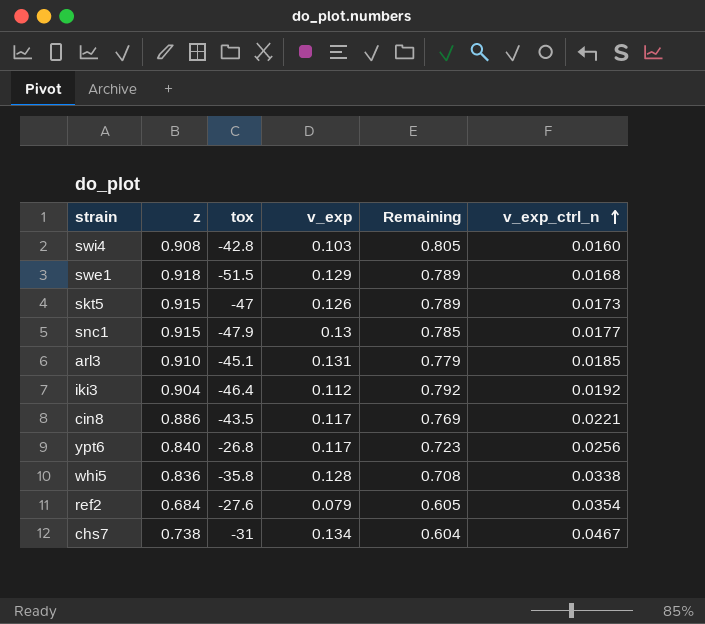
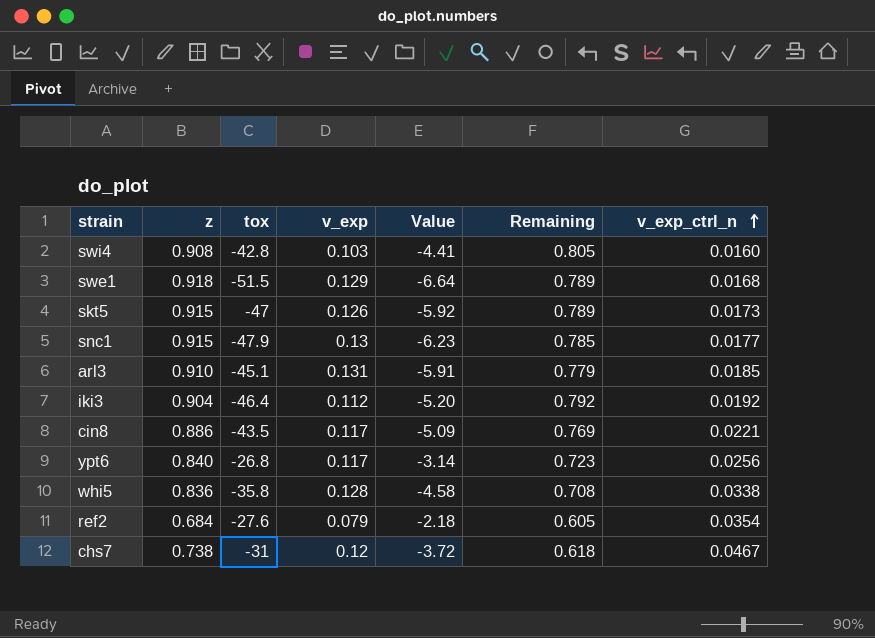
column Value | formula: none -> [tox] * [v_exp]
chs7 | v_exp: 0.134 -> 0.12
chs7 | Remaining: 0.604 -> 0.618

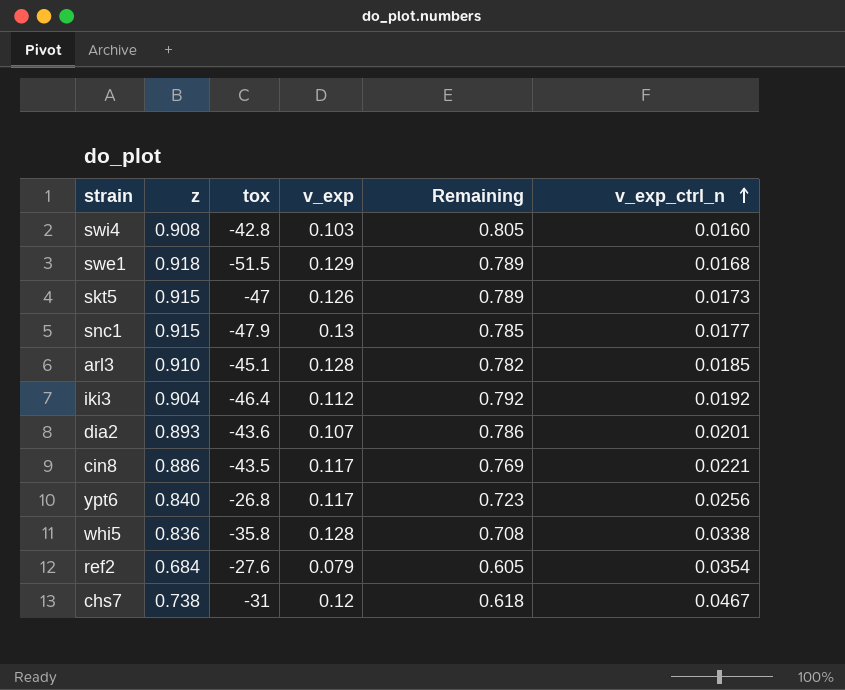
column Value | formula: [tox] * [v_exp] -> none
arl3 | v_exp: 0.131 -> 0.128
arl3 | Remaining: 0.779 -> 0.782
row dia2: none -> 0.893 | -43.6 | 0.107 | 0.786 | 0.0201

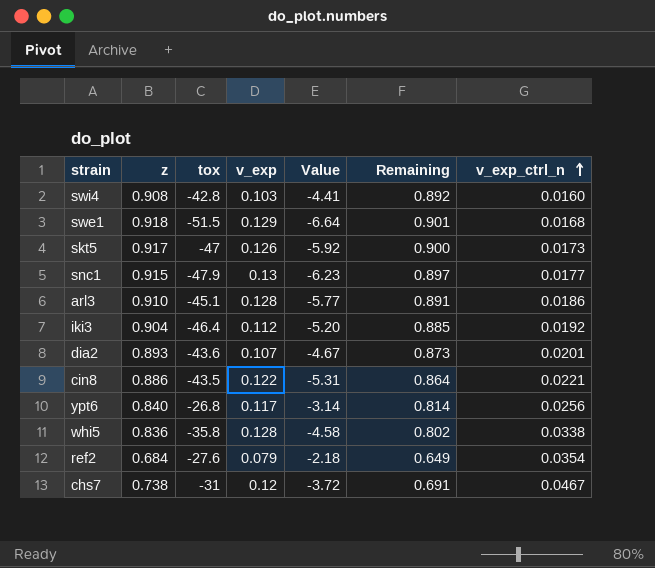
column Value | formula: none -> [tox] * [v_exp]
column Remaining | formula: [z] - [v_exp] -> [z] - [v_exp_ctrl_n]
skt5 | z: 0.915 -> 0.917
arl3 | v_exp_ctrl_n: 0.0185 -> 0.0186
cin8 | v_exp: 0.117 -> 0.122

